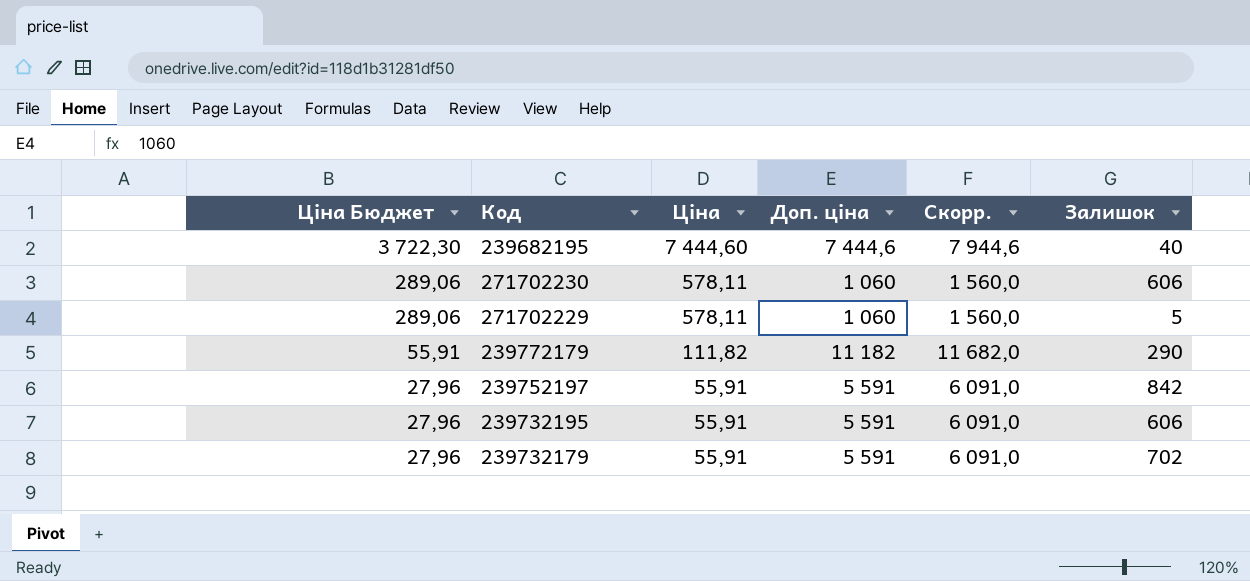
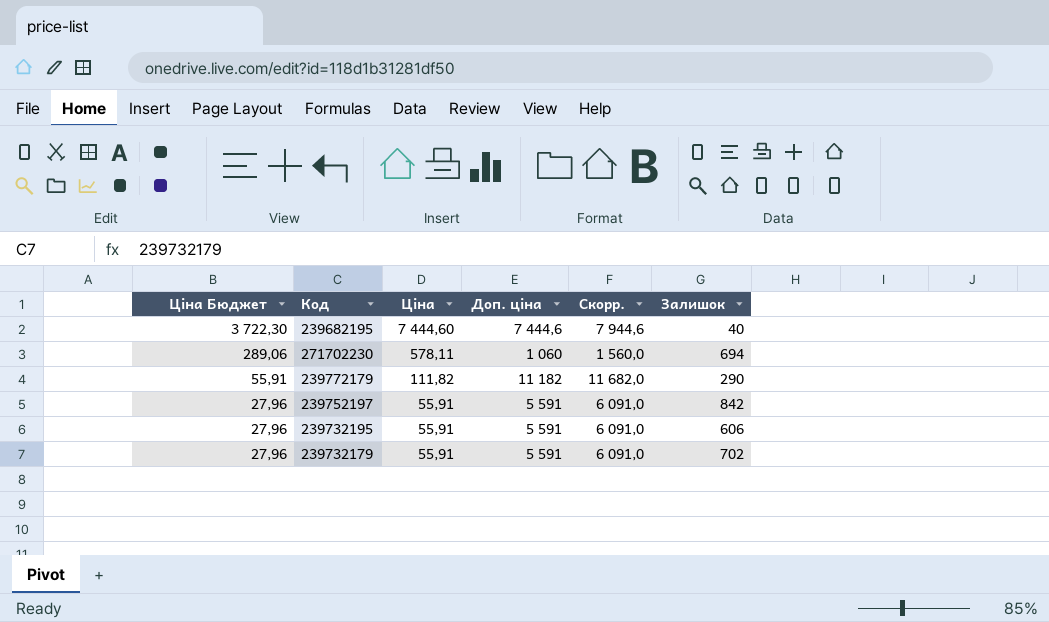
row 271702229: 289,06 | 578,11 | 1 060 | 1 560,0 | 5 -> none
271702230 | Залишок: 606 -> 694

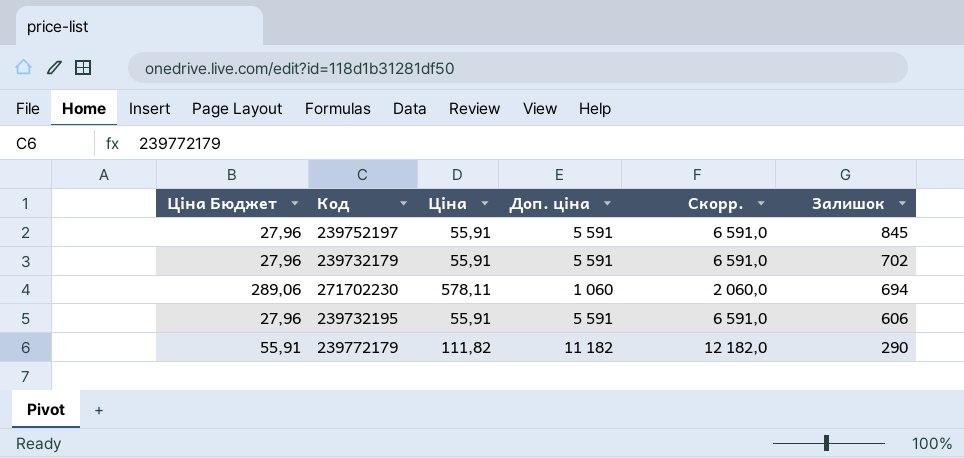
row order: Ціна Бюджет descending -> Залишок descending
column Скорр. | formula: [Доп. ціна] + 500 -> [Доп. ціна] + 1000
row 239682195: 3 722,30 | 7 444,60 | 7 444,6 | 7 944,6 | 40 -> none
239752197 | Залишок: 842 -> 845

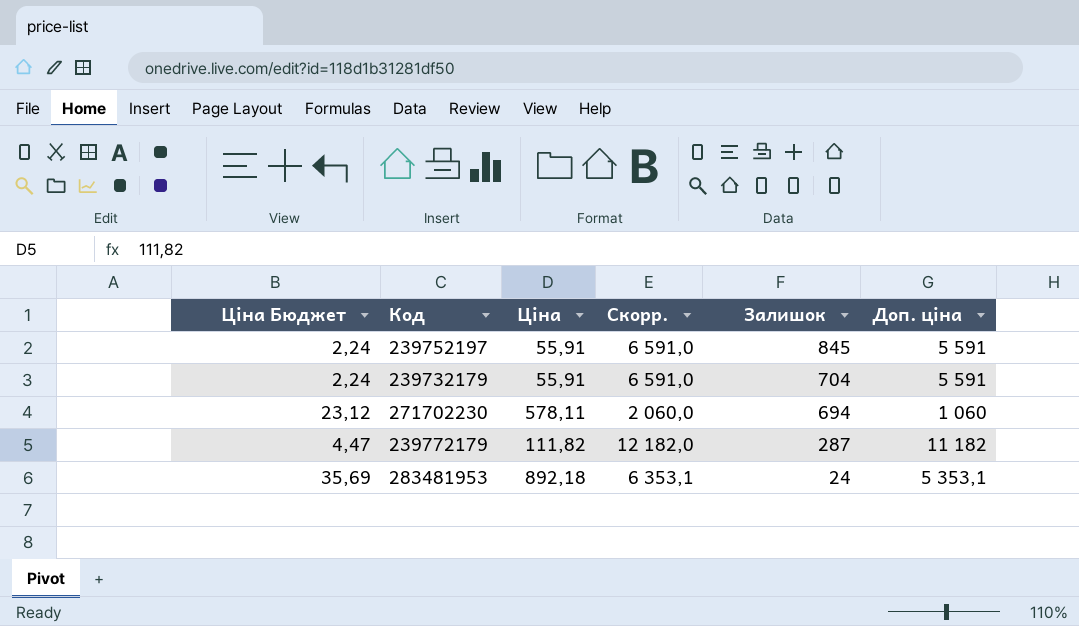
column Ціна Бюджет | formula: [Ціна] * 0,5 -> [Ціна] * 0,04
column Доп. ціна | position: 4 -> 6
row 239732195: 27,96 | 55,91 | 5 591 | 6 591,0 | 606 -> none
239732179 | Залишок: 702 -> 704
239772179 | Залишок: 290 -> 287
row 283481953: none -> 35,69 | 892,18 | 6 353,1 | 24 | 5 353,1

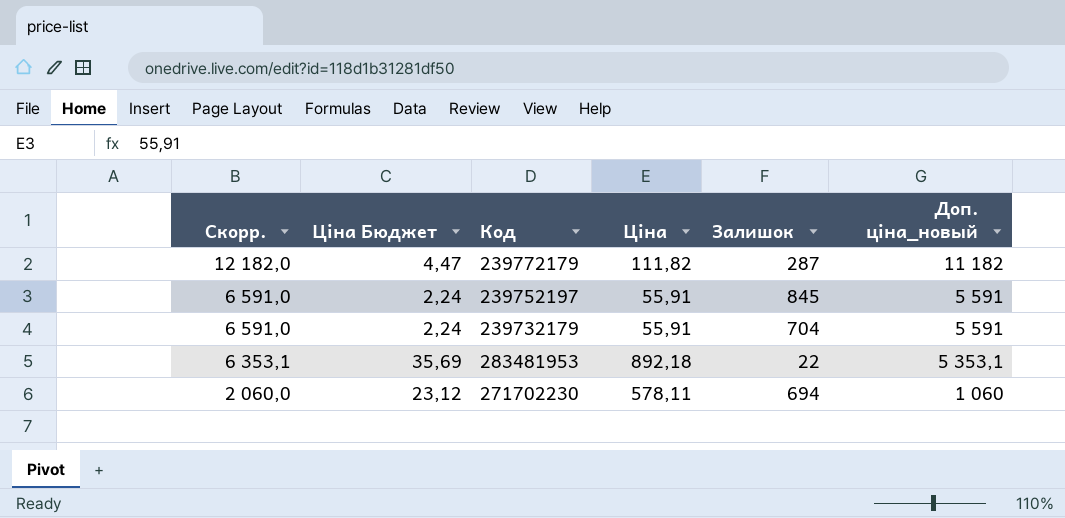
row order: Залишок descending -> Скорр. descending
column Скорр. | position: 4 -> 1
column name: Доп. ціна -> Доп. ціна_новый
283481953 | Залишок: 24 -> 22

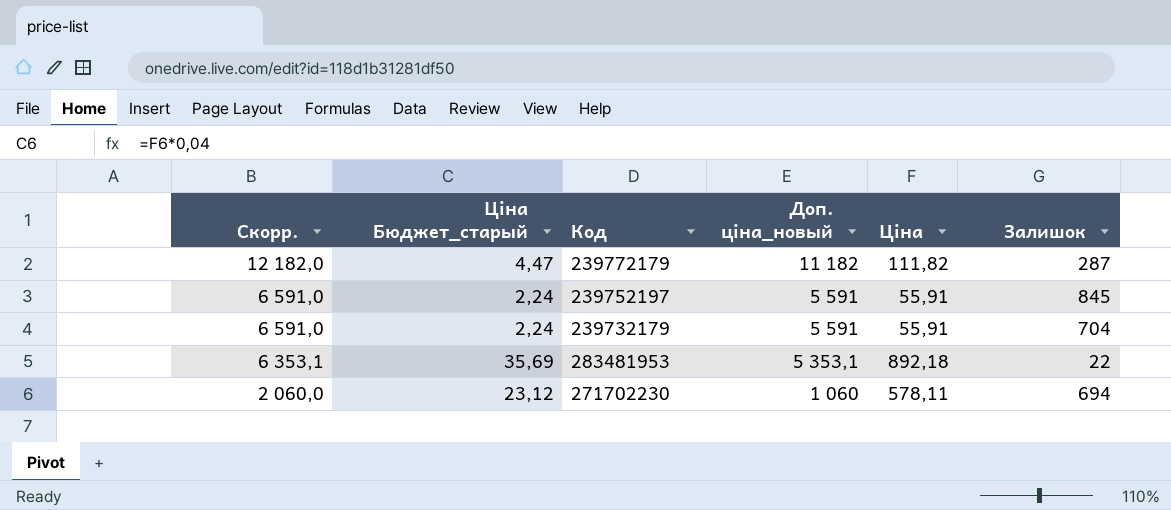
column name: Ціна Бюджет -> Ціна Бюджет_старый
column Доп. ціна_новый | position: 6 -> 4

